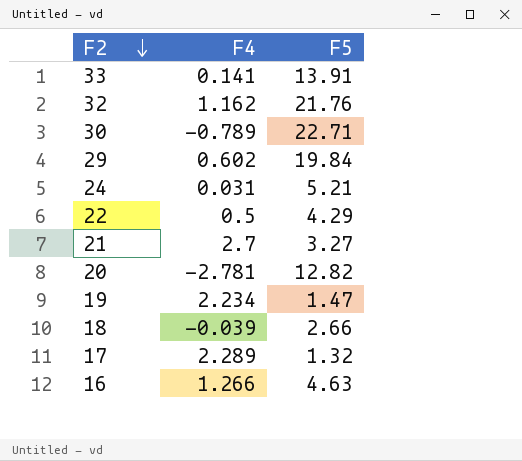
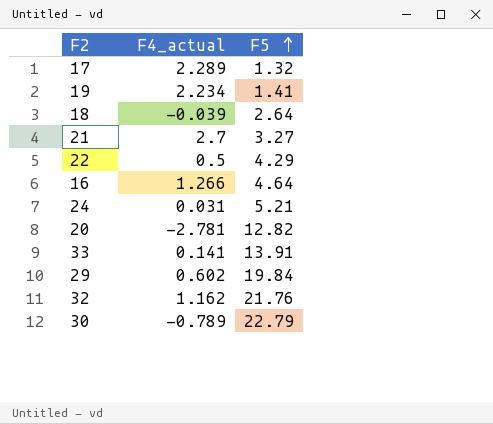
row order: F2 descending -> F5 ascending
column name: F4 -> F4_actual
19 | F5: 1.47 -> 1.41
18 | F5: 2.66 -> 2.64
16 | F5: 4.63 -> 4.64
30 | F5: 22.71 -> 22.79

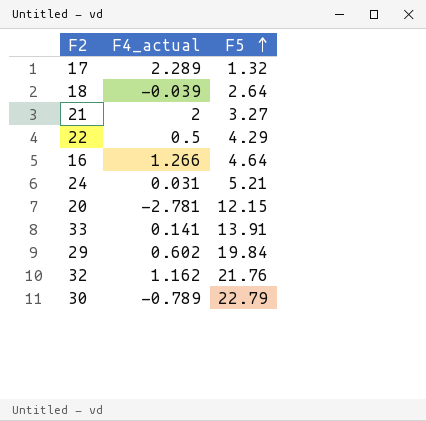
row 19: 2.234 | 1.41 -> none
21 | F4_actual: 2.7 -> 2
20 | F5: 12.82 -> 12.15

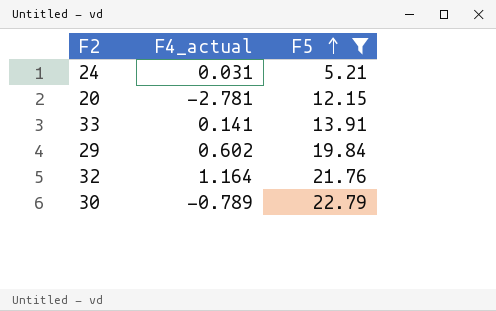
filter: none -> F5 >= 5.21
32 | F4_actual: 1.162 -> 1.164

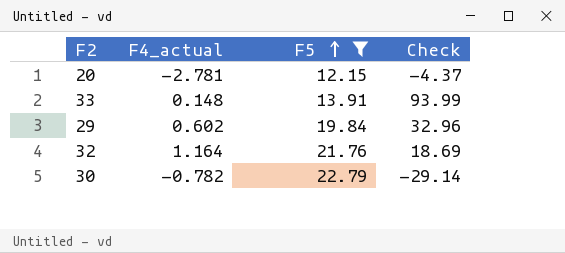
column Check | formula: none -> [F5] / [F4_actual]
row 24: 0.031 | 5.21 -> none
33 | F4_actual: 0.141 -> 0.148
30 | F4_actual: -0.789 -> -0.782

